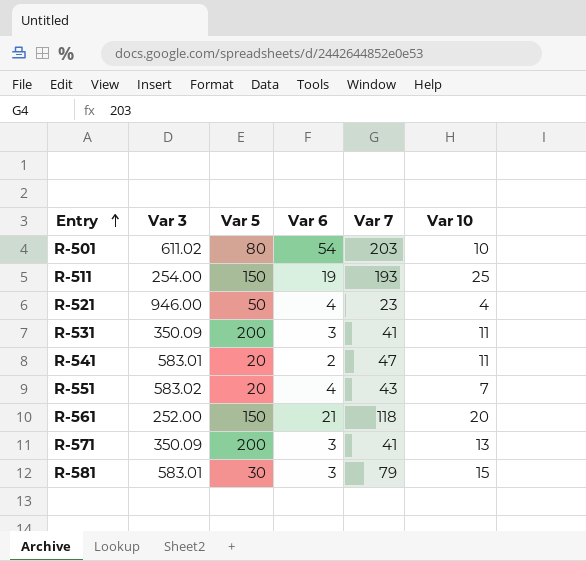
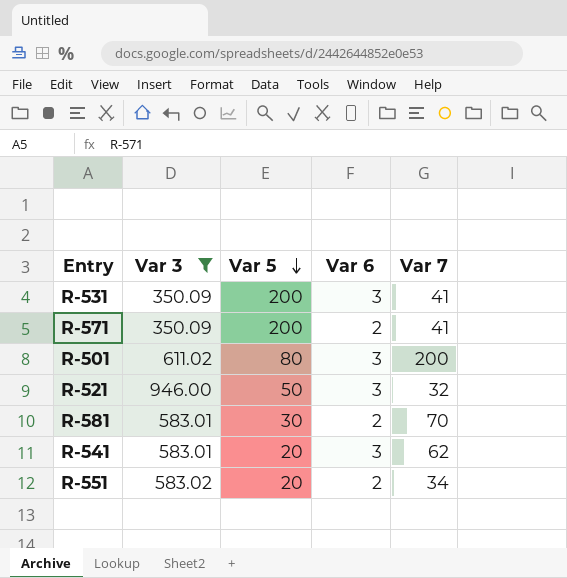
filter: none -> Var 3 >= 350.09
row order: Entry ascending -> Var 5 descending
column Var 10 | position: 6 -> none
R-571 | Var 6: 3 -> 2
R-501 | Var 6: 54 -> 3
R-501 | Var 7: 203 -> 200
R-521 | Var 6: 4 -> 3
R-521 | Var 7: 23 -> 32
R-581 | Var 6: 3 -> 2
R-581 | Var 7: 79 -> 70
R-541 | Var 6: 2 -> 3
R-541 | Var 7: 47 -> 62
R-551 | Var 6: 4 -> 2
R-551 | Var 7: 43 -> 34

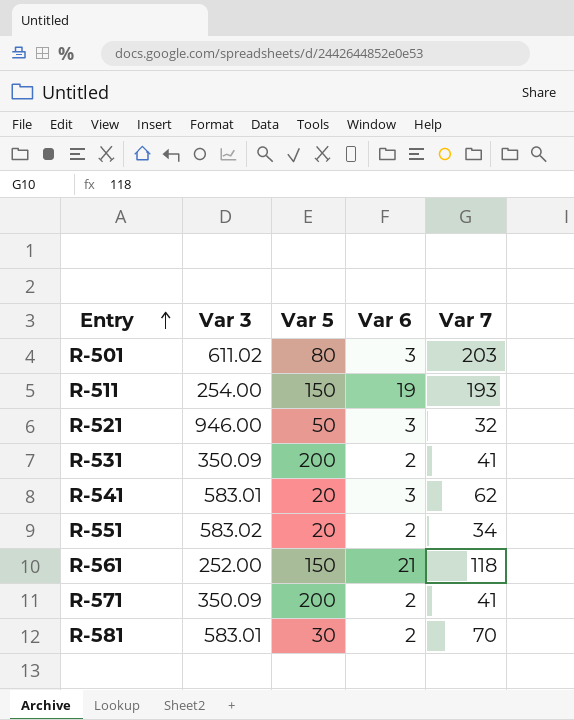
filter: Var 3 >= 350.09 -> none
row order: Var 5 descending -> Entry ascending
R-501 | Var 7: 200 -> 203
R-531 | Var 6: 3 -> 2

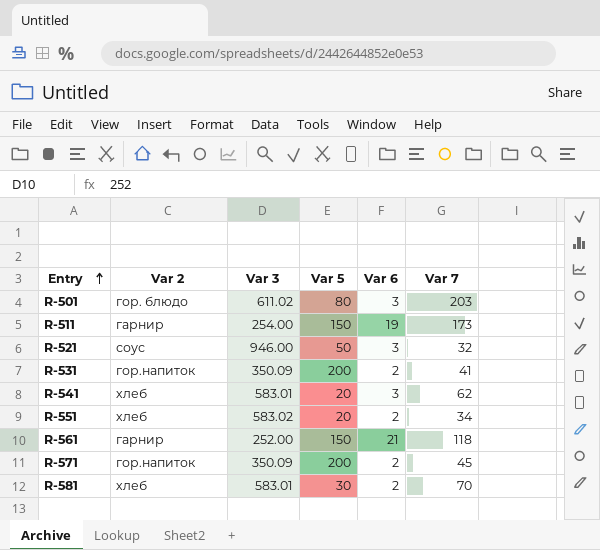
column Var 2 | position: none -> 2
R-511 | Var 7: 193 -> 173
R-571 | Var 7: 41 -> 45

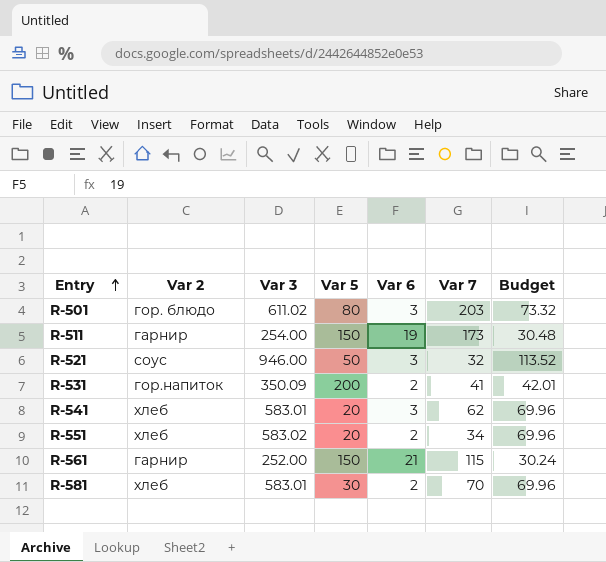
column Budget | formula: none -> [Var 3] * 0.12
row R-571: гор.напиток | 350.09 | 200 | 2 | 45 -> none
R-561 | Var 7: 118 -> 115

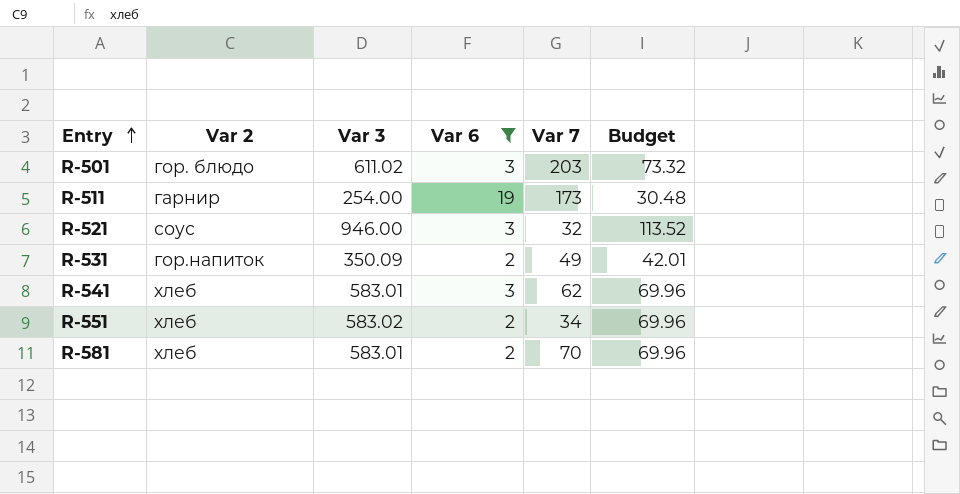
filter: none -> Var 6 != 21
column Var 5 | position: 4 -> none
R-531 | Var 7: 41 -> 49

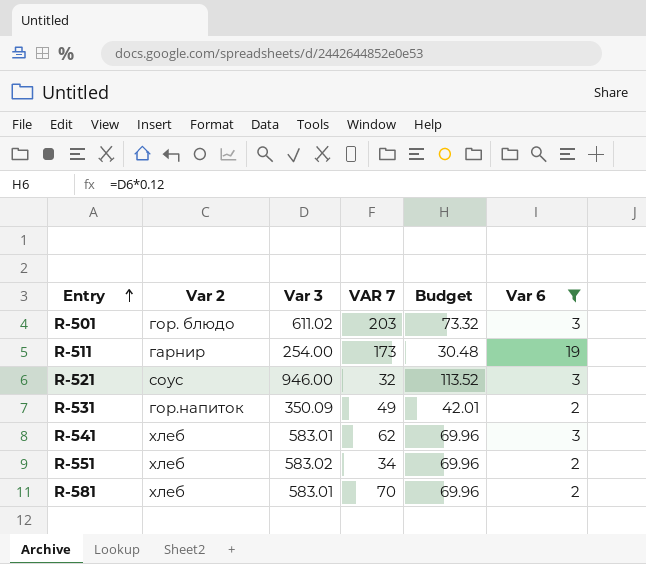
column name: Var 7 -> VAR 7
column Var 6 | position: 4 -> 6

